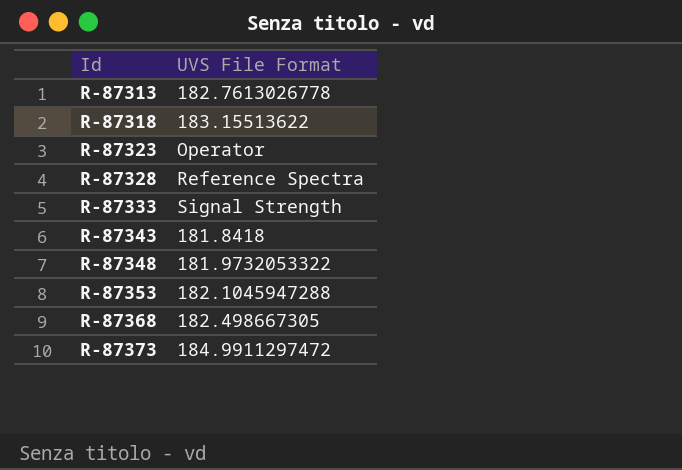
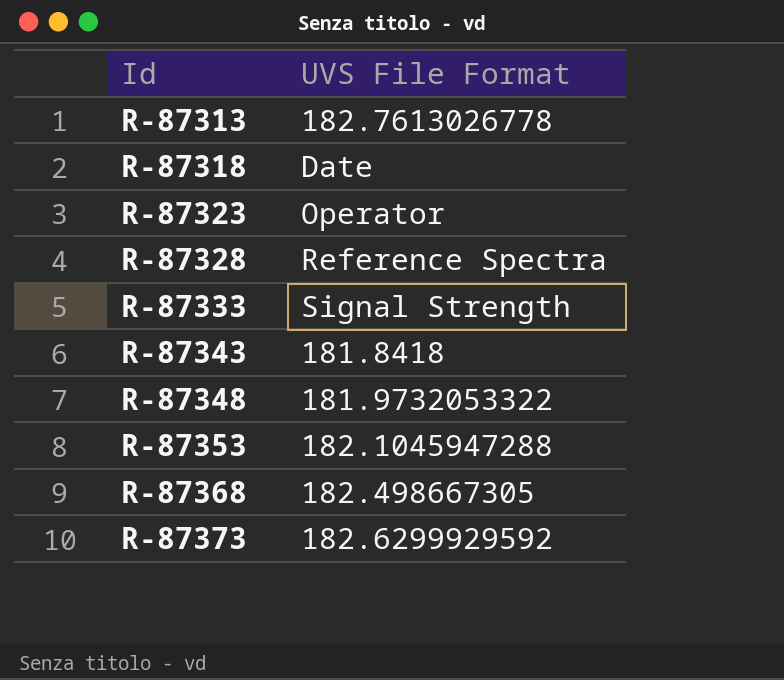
R-87318 | UVS File Format: 183.15513622 -> Date
R-87373 | UVS File Format: 184.9911297472 -> 182.6299929592

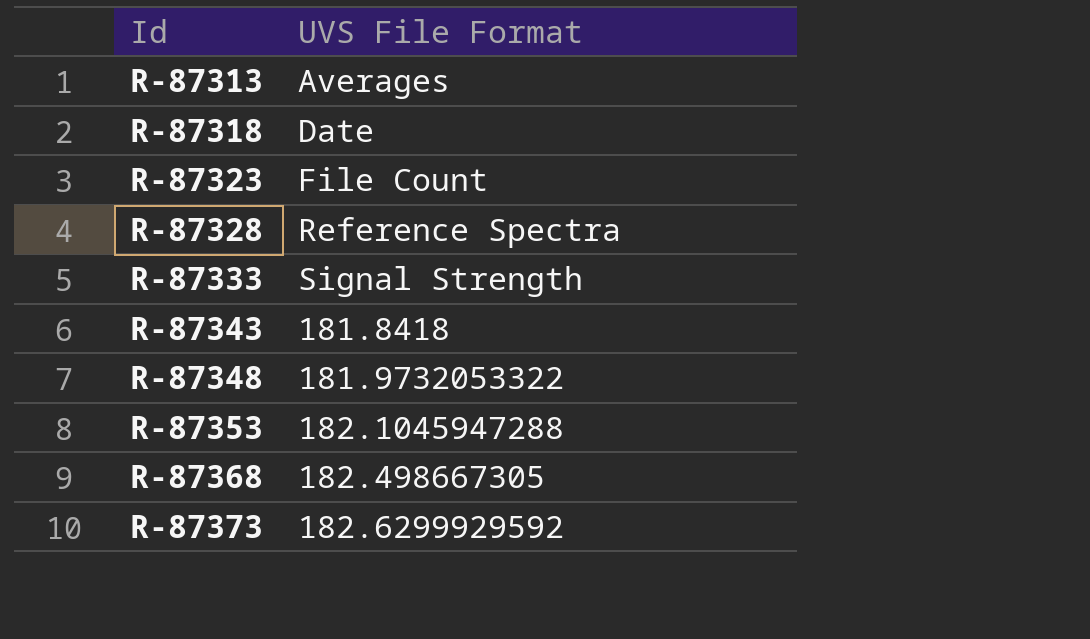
R-87313 | UVS File Format: 182.7613026778 -> Averages
R-87323 | UVS File Format: Operator -> File Count

